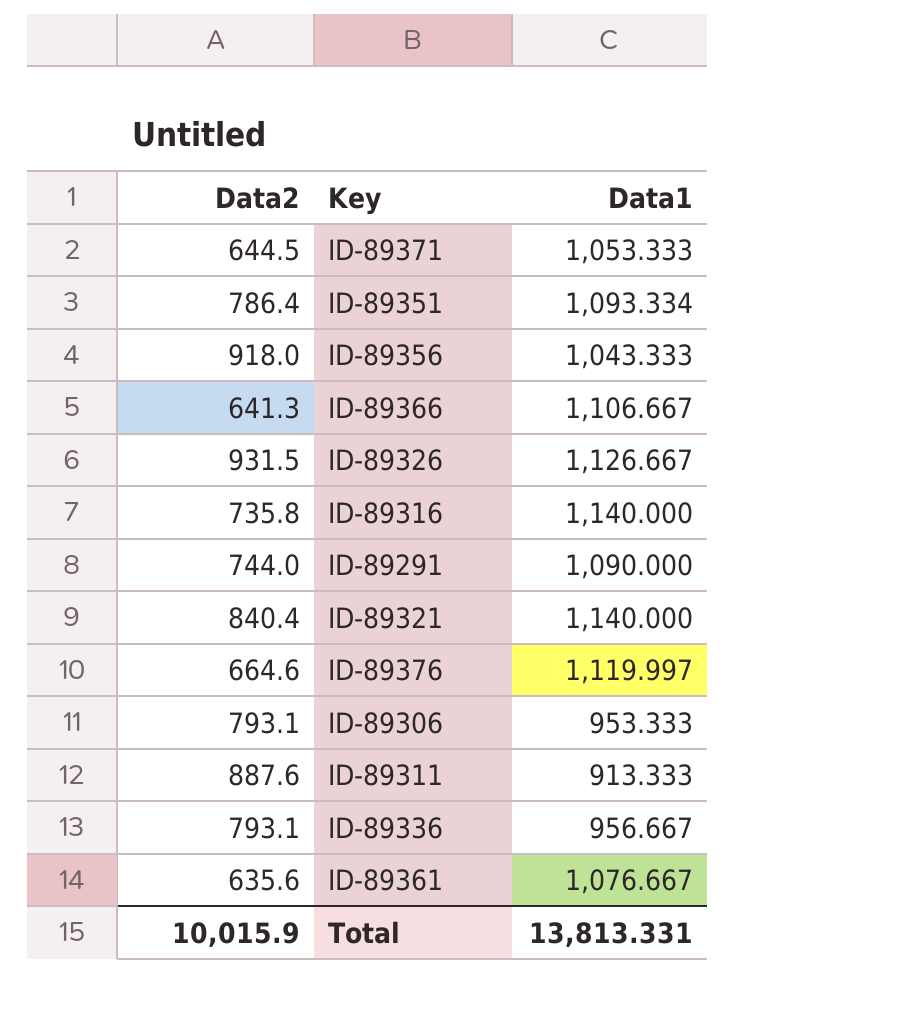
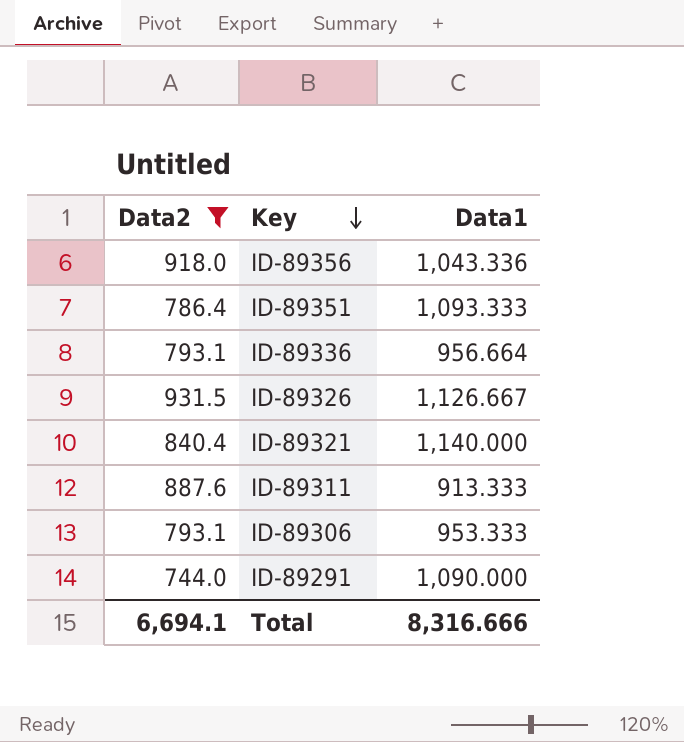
filter: none -> Data2 >= 744.0
row order: none -> Key descending
ID-89356 | Data1: 1,043.333 -> 1,043.336
ID-89351 | Data1: 1,093.334 -> 1,093.333
ID-89336 | Data1: 956.667 -> 956.664
Total | Data2: 10,015.9 -> 6,694.1
Total | Data1: 13,813.331 -> 8,316.666

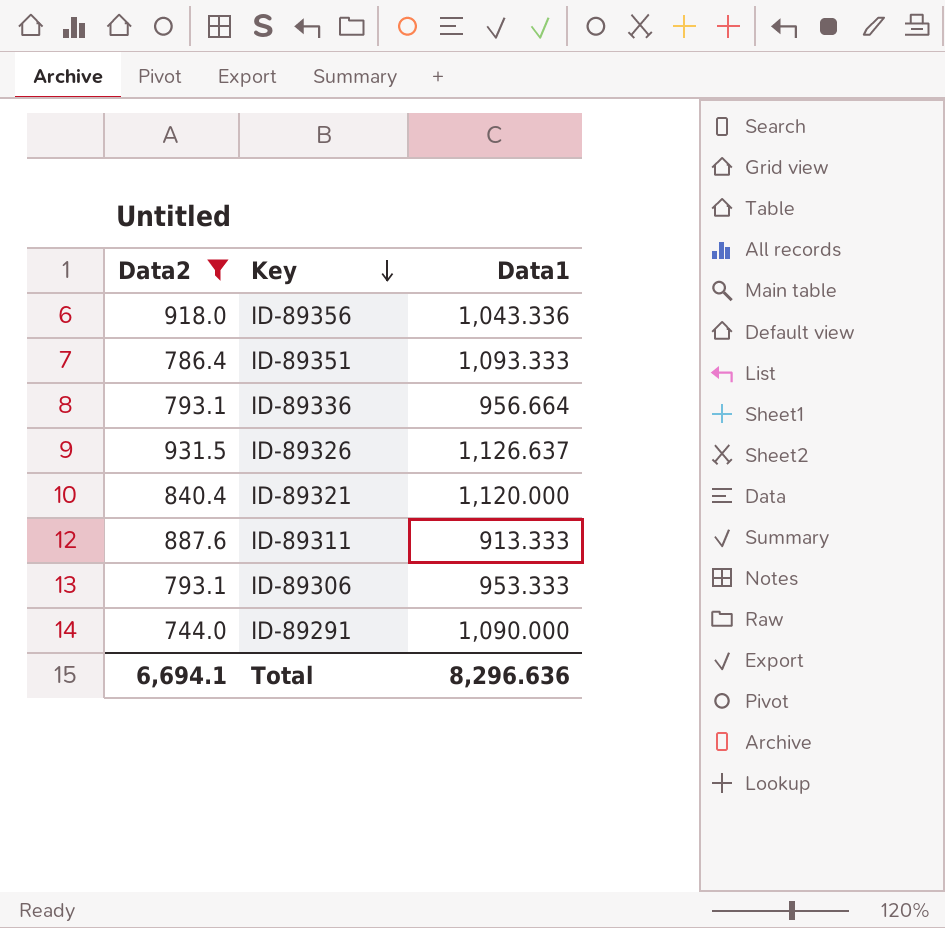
ID-89326 | Data1: 1,126.667 -> 1,126.637
ID-89321 | Data1: 1,140.000 -> 1,120.000
Total | Data1: 8,316.666 -> 8,296.636

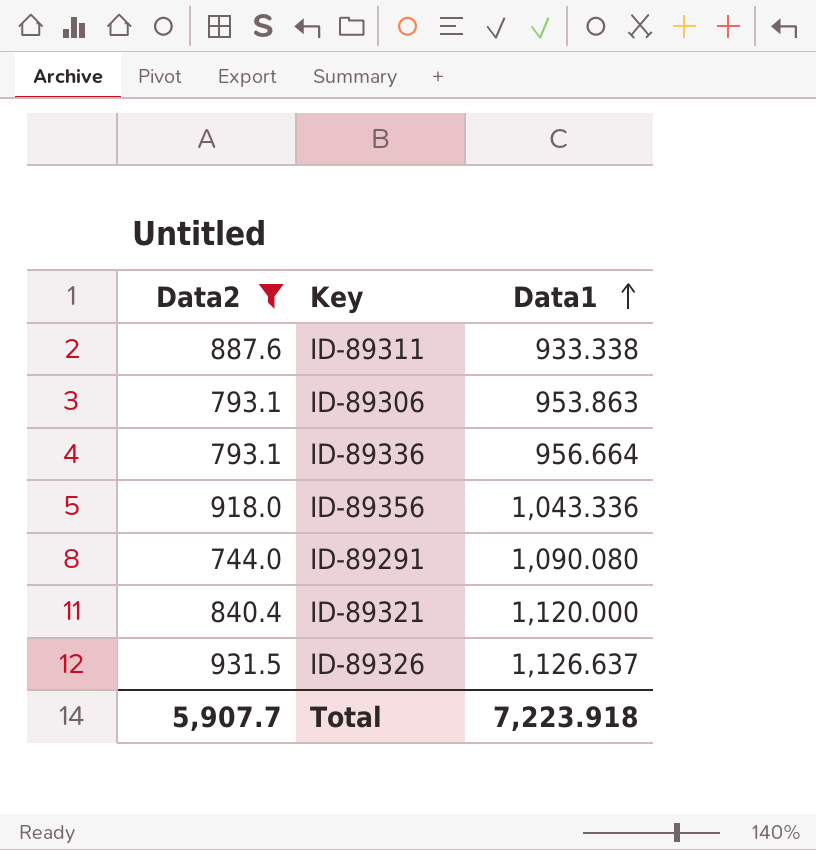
row order: Key descending -> Data1 ascending
row ID-89351: 786.4 | 1,093.333 -> none
ID-89311 | Data1: 913.333 -> 933.338
ID-89306 | Data1: 953.333 -> 953.863
ID-89291 | Data1: 1,090.000 -> 1,090.080
Total | Data2: 6,694.1 -> 5,907.7
Total | Data1: 8,296.636 -> 7,223.918

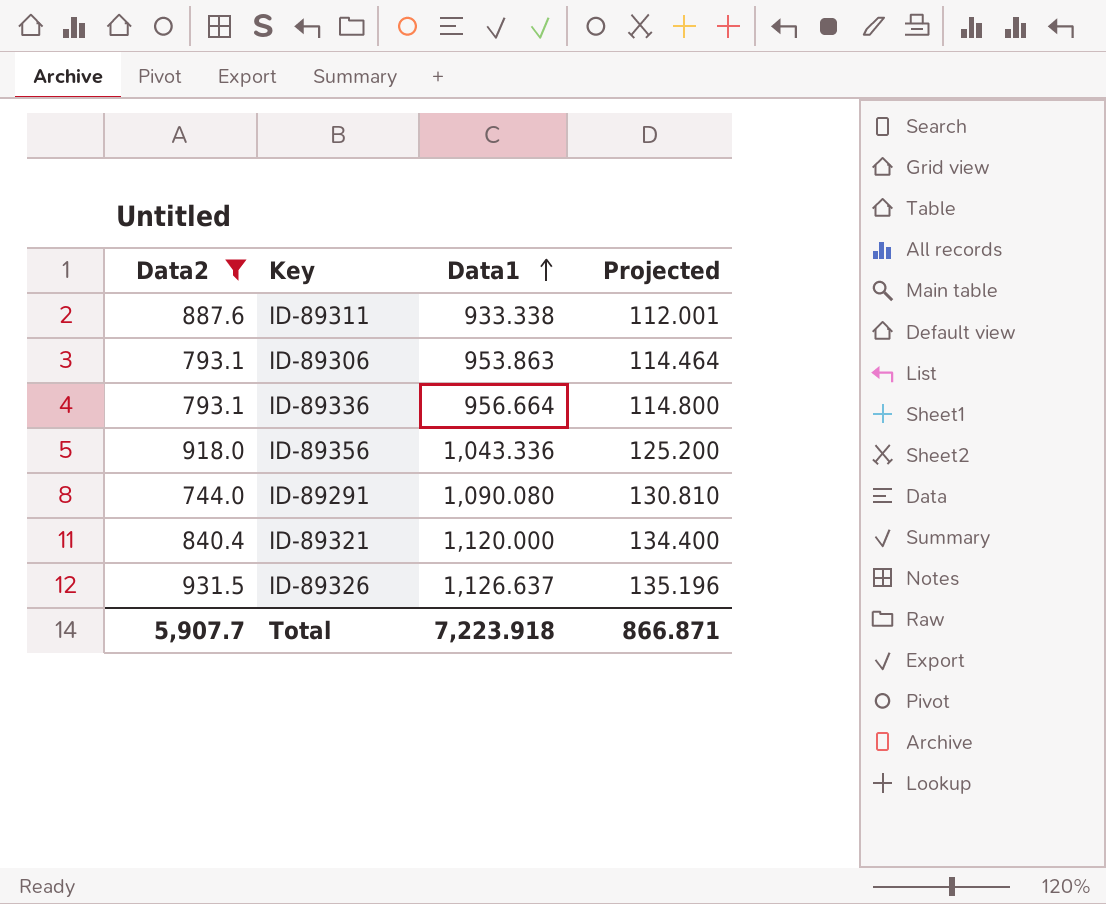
column Projected | formula: none -> [Data1] * 0.12

